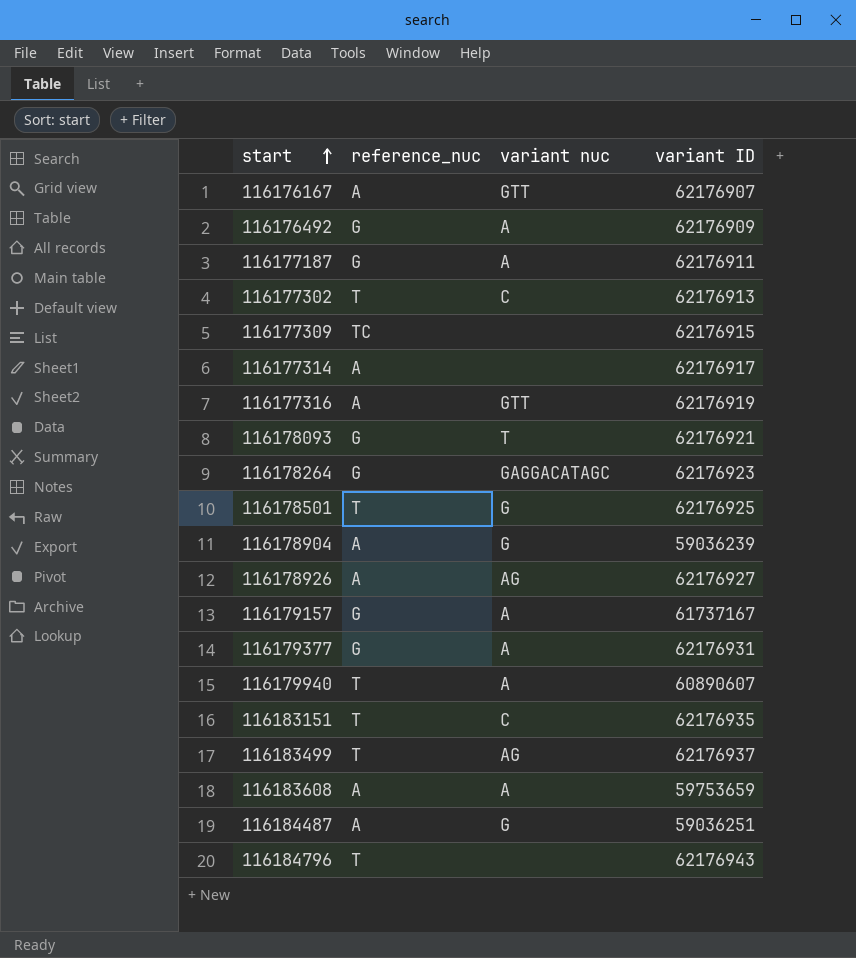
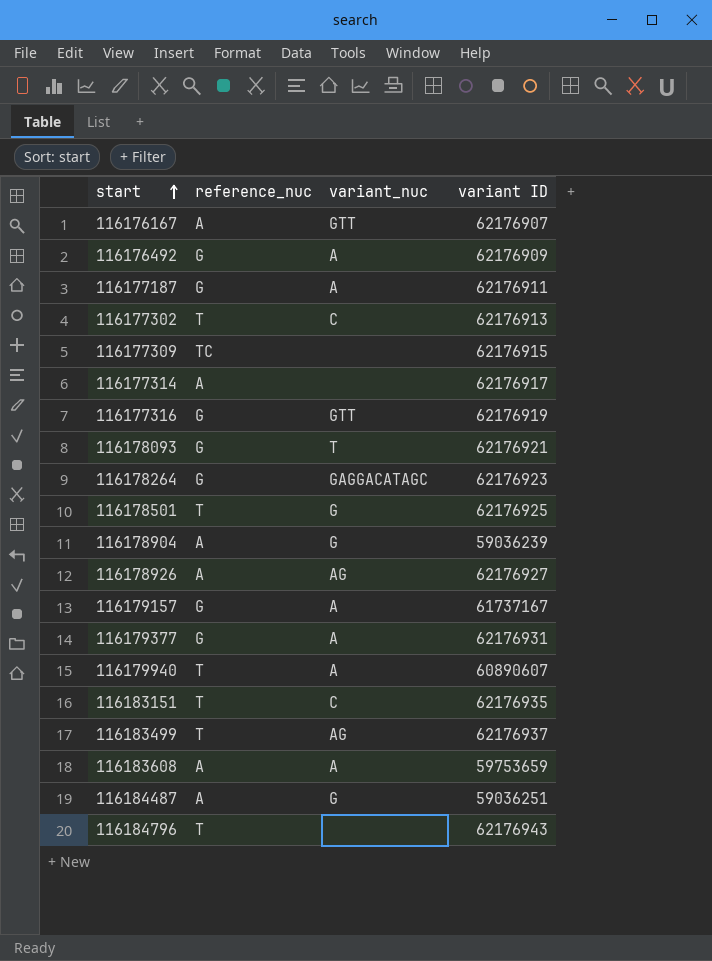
column name: variant nuc -> variant_nuc
116177316 | reference_nuc: A -> G

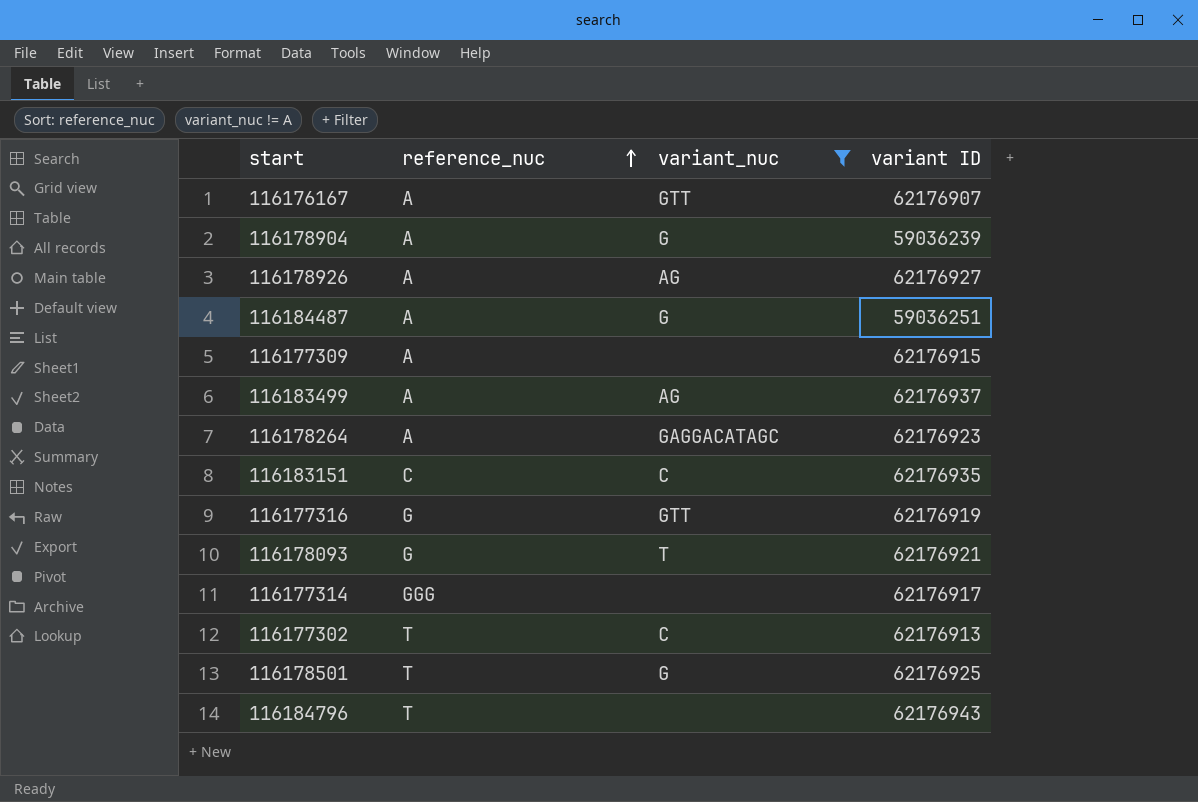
filter: none -> variant_nuc != A
row order: start ascending -> reference_nuc ascending
116177309 | reference_nuc: TC -> A
116183499 | reference_nuc: T -> A
116178264 | reference_nuc: G -> A
116183151 | reference_nuc: T -> C
116177314 | reference_nuc: A -> GGG

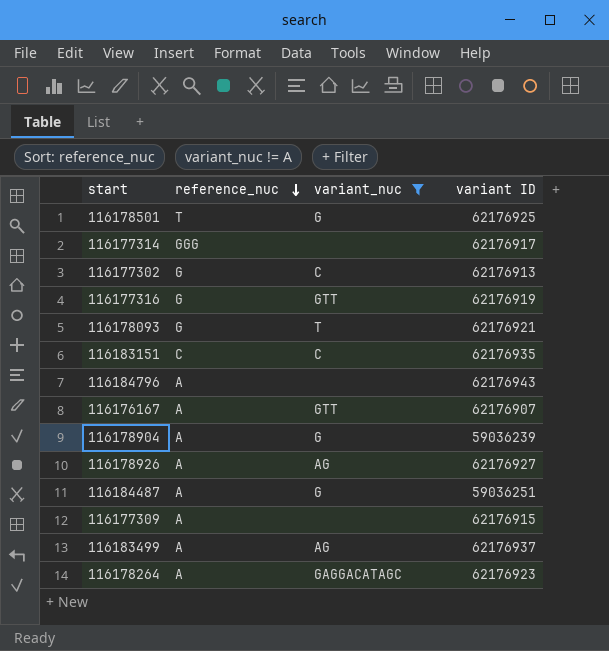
row order: reference_nuc ascending -> reference_nuc descending
116177302 | reference_nuc: T -> G
116184796 | reference_nuc: T -> A

